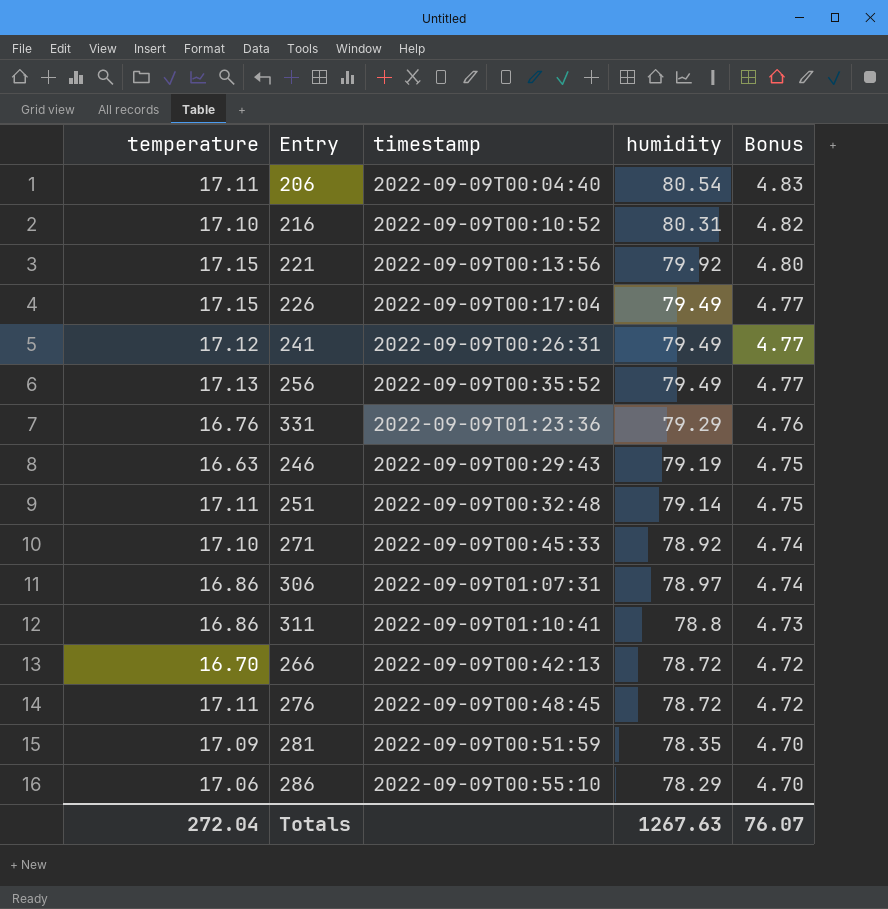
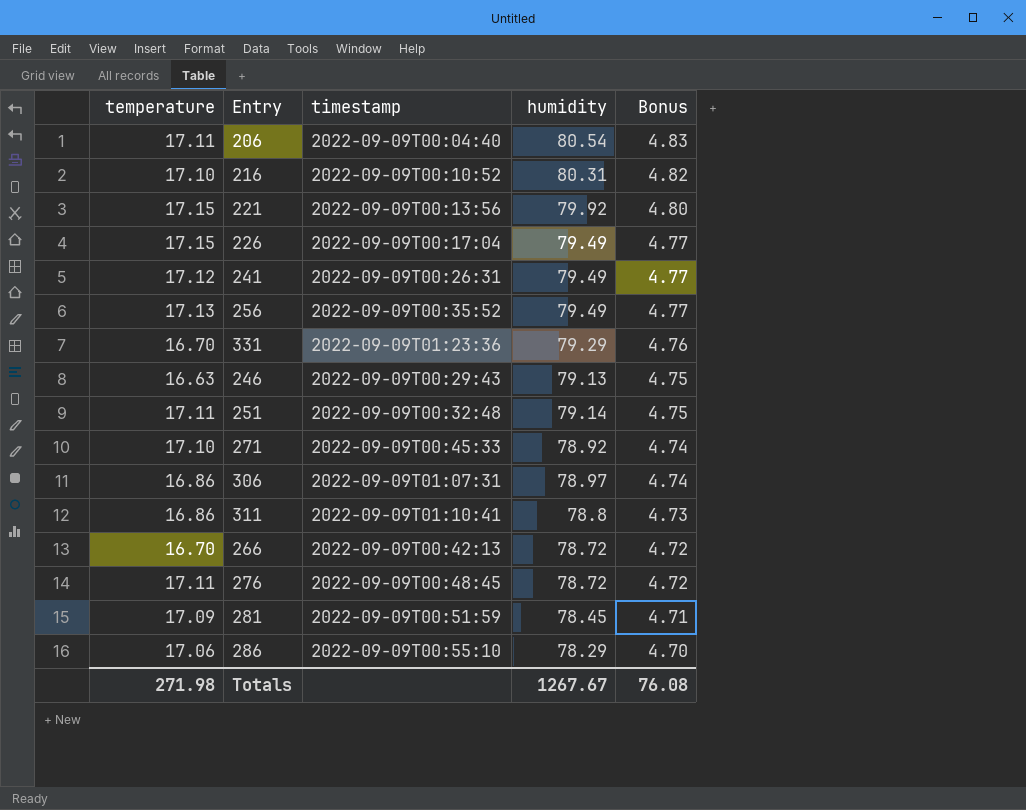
331 | temperature: 16.76 -> 16.70
246 | humidity: 79.19 -> 79.13
281 | humidity: 78.35 -> 78.45
281 | Bonus: 4.70 -> 4.71
Totals | temperature: 272.04 -> 271.98
Totals | humidity: 1267.63 -> 1267.67
Totals | Bonus: 76.07 -> 76.08

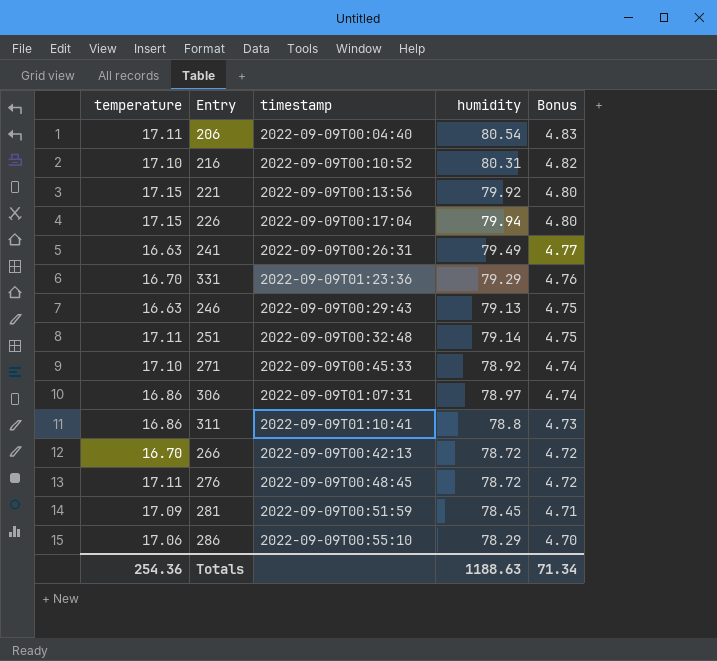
row 256: 17.13 | 2022-09-09T00:35:52 | 79.49 | 4.77 -> none
226 | humidity: 79.49 -> 79.94
226 | Bonus: 4.77 -> 4.80
241 | temperature: 17.12 -> 16.63
Totals | temperature: 271.98 -> 254.36
Totals | humidity: 1267.67 -> 1188.63
Totals | Bonus: 76.08 -> 71.34

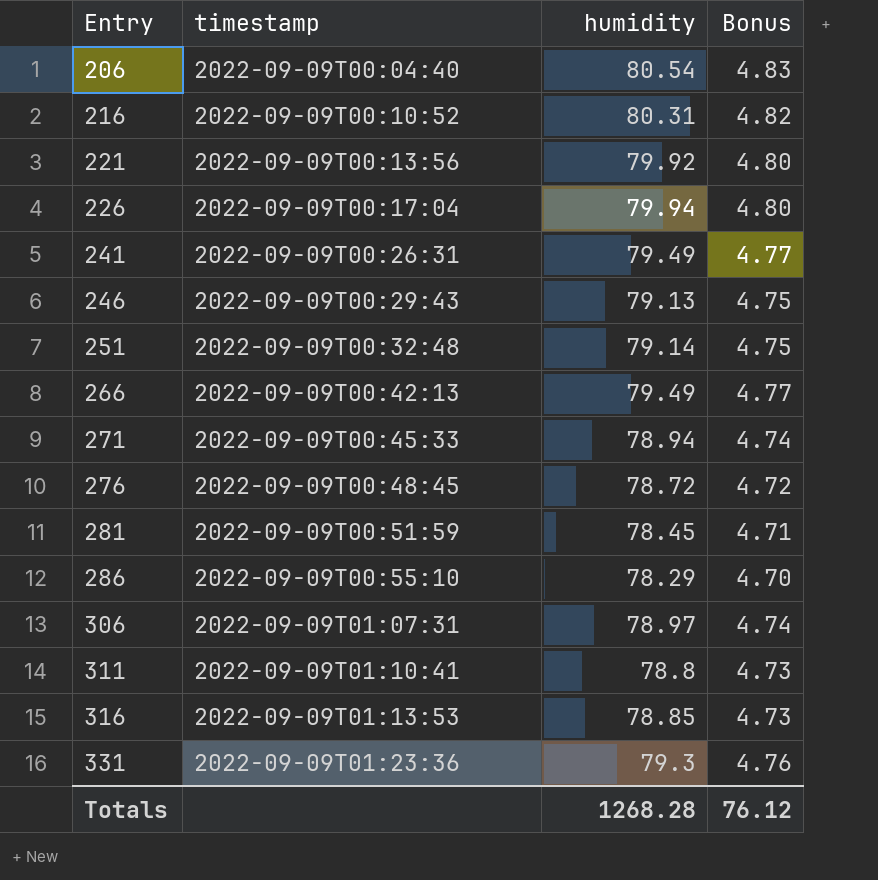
row order: Bonus descending -> Entry ascending
column temperature | position: 1 -> none
266 | humidity: 78.72 -> 79.49
266 | Bonus: 4.72 -> 4.77
271 | humidity: 78.92 -> 78.94
row 316: none -> 2022-09-09T01:13:53 | 78.85 | 4.73
331 | humidity: 79.29 -> 79.3
Totals | humidity: 1188.63 -> 1268.28
Totals | Bonus: 71.34 -> 76.12

